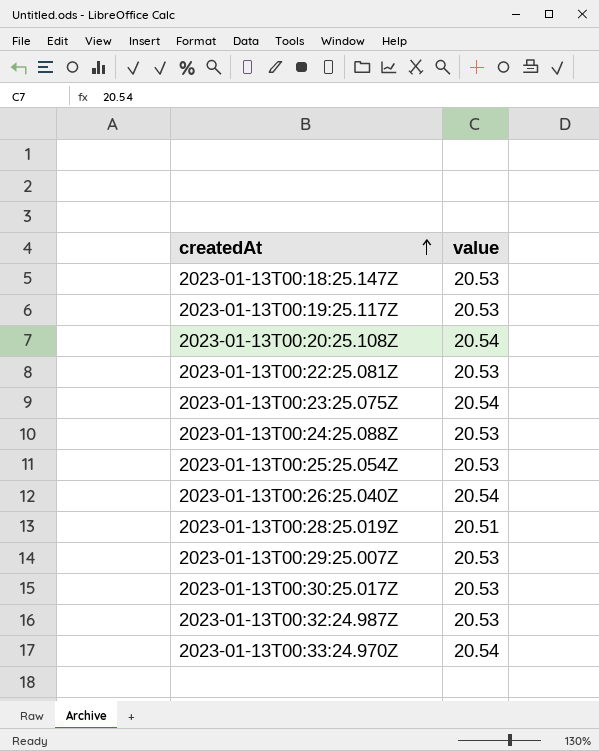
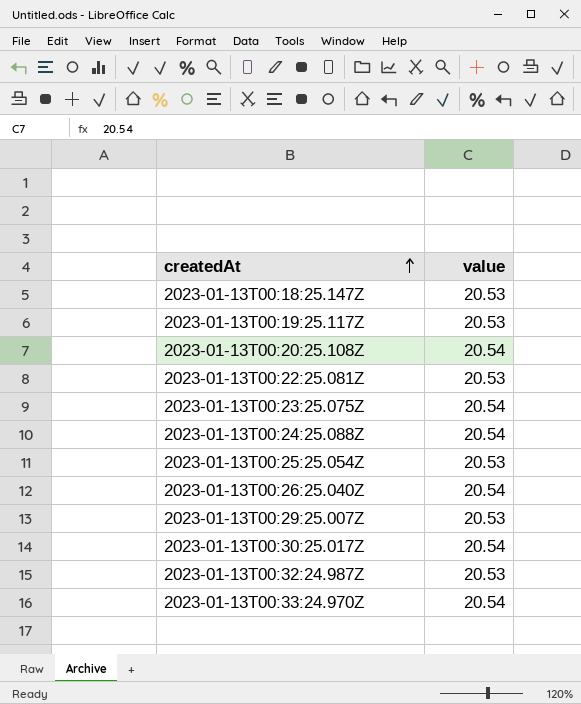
row 2023-01-13T00:28:25.019Z: 20.51 -> none
2023-01-13T00:24:25.088Z | value: 20.53 -> 20.54
2023-01-13T00:30:25.017Z | value: 20.53 -> 20.54

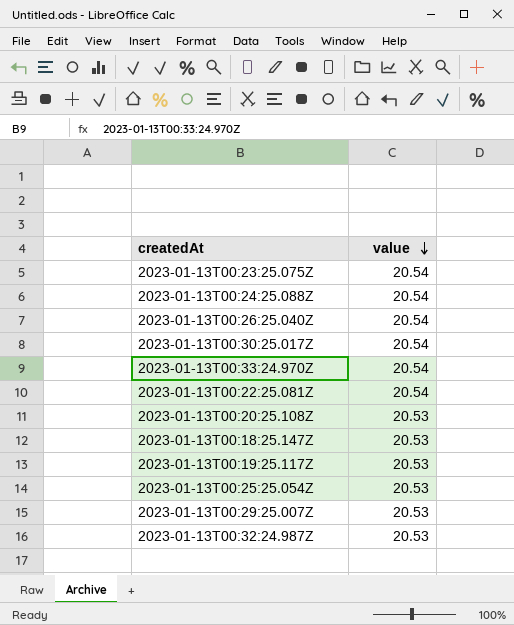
row order: createdAt ascending -> value descending
2023-01-13T00:22:25.081Z | value: 20.53 -> 20.54
2023-01-13T00:20:25.108Z | value: 20.54 -> 20.53

